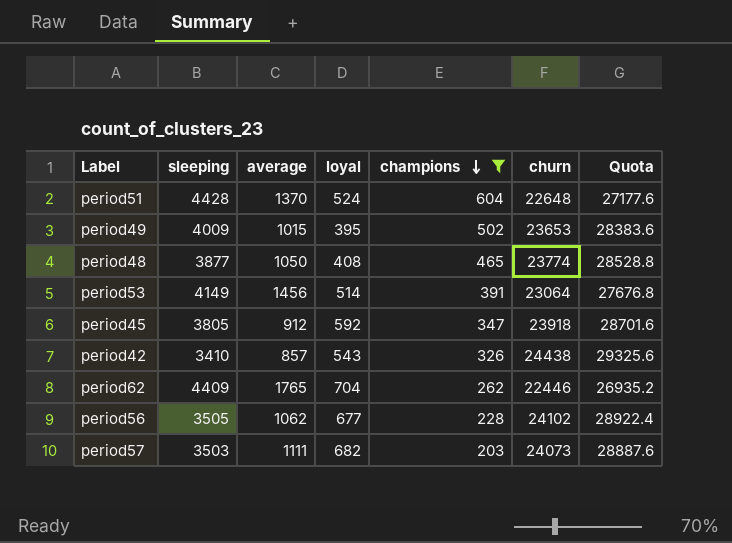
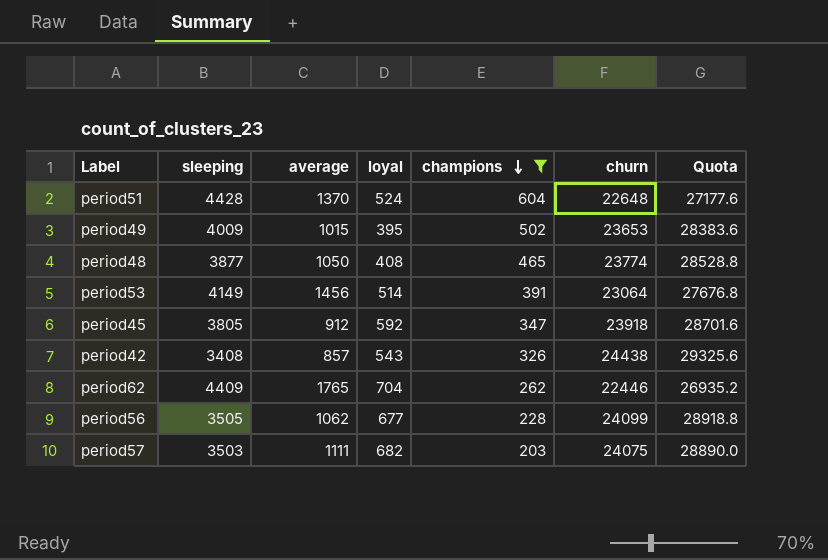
period42 | sleeping: 3410 -> 3408
period56 | churn: 24102 -> 24099
period56 | Quota: 28922.4 -> 28918.8
period57 | churn: 24073 -> 24075
period57 | Quota: 28887.6 -> 28890.0

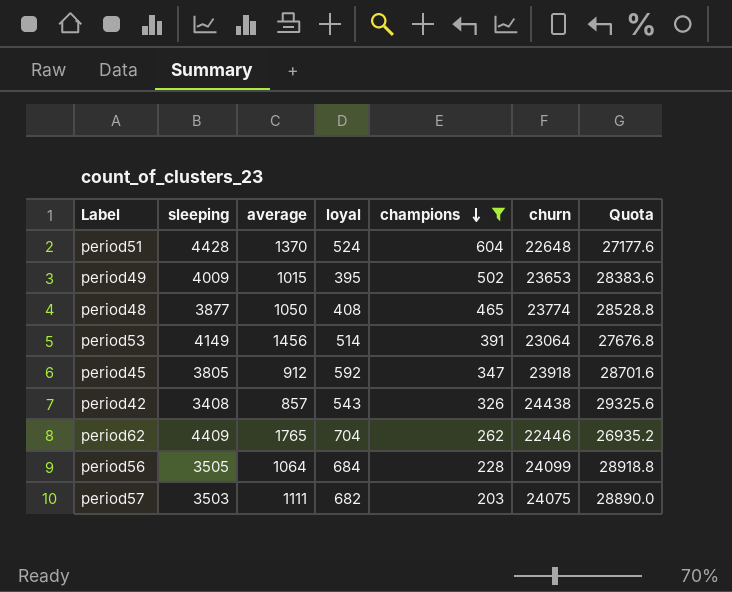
period56 | average: 1062 -> 1064
period56 | loyal: 677 -> 684

